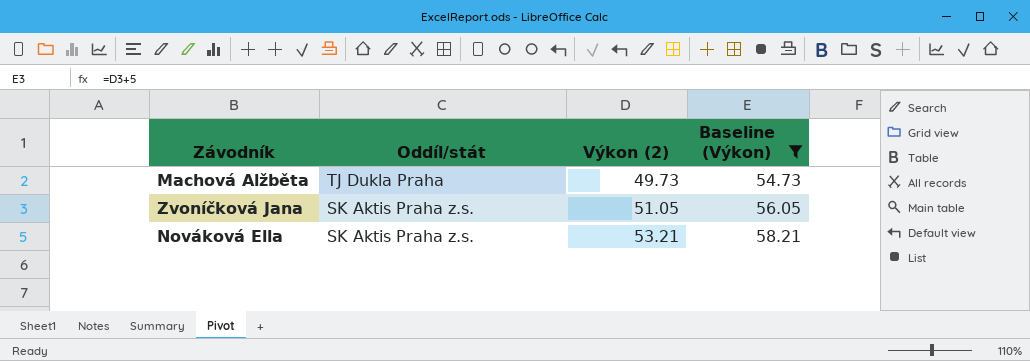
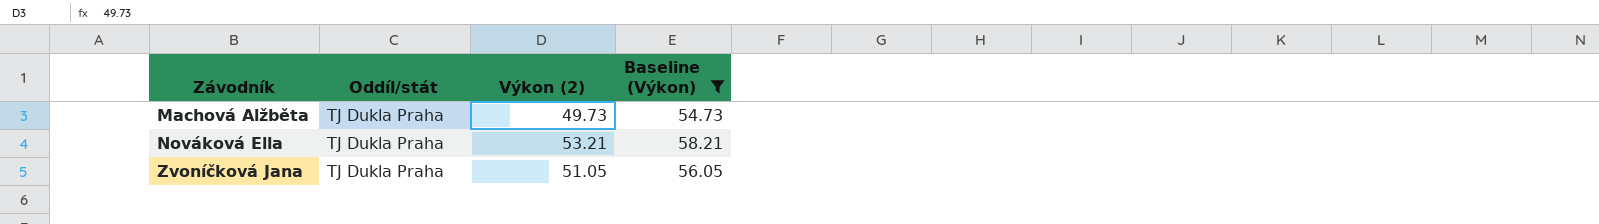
row order: Oddíl/stát descending -> Závodník ascending
Nováková Ella | Oddíl/stát: SK Aktis Praha z.s. -> TJ Dukla Praha
Zvoníčková Jana | Oddíl/stát: SK Aktis Praha z.s. -> TJ Dukla Praha

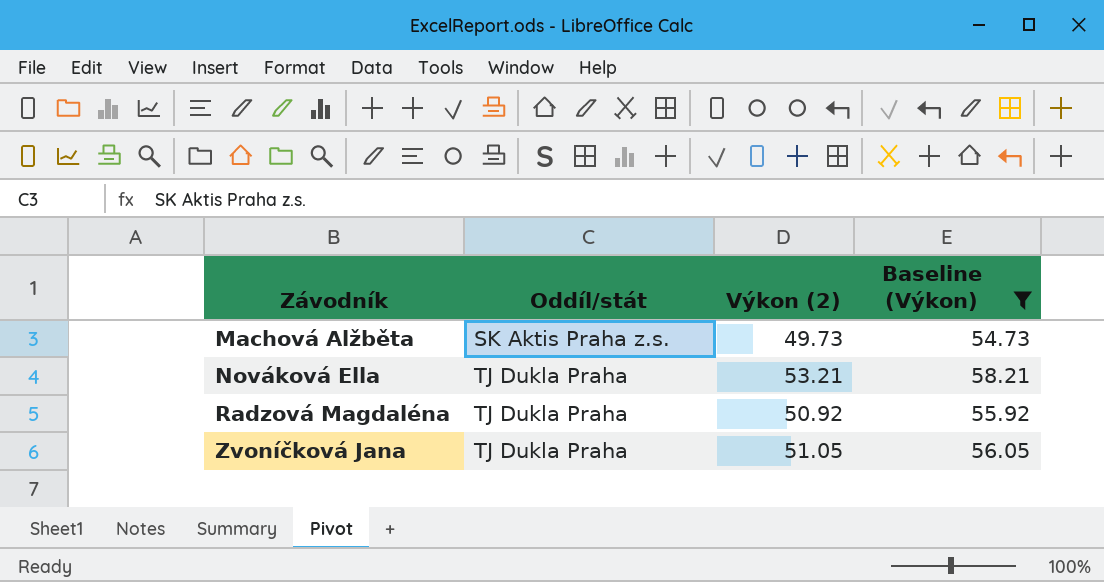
Machová Alžběta | Oddíl/stát: TJ Dukla Praha -> SK Aktis Praha z.s.
row Radzová Magdaléna: none -> TJ Dukla Praha | 50.92 | 55.92

